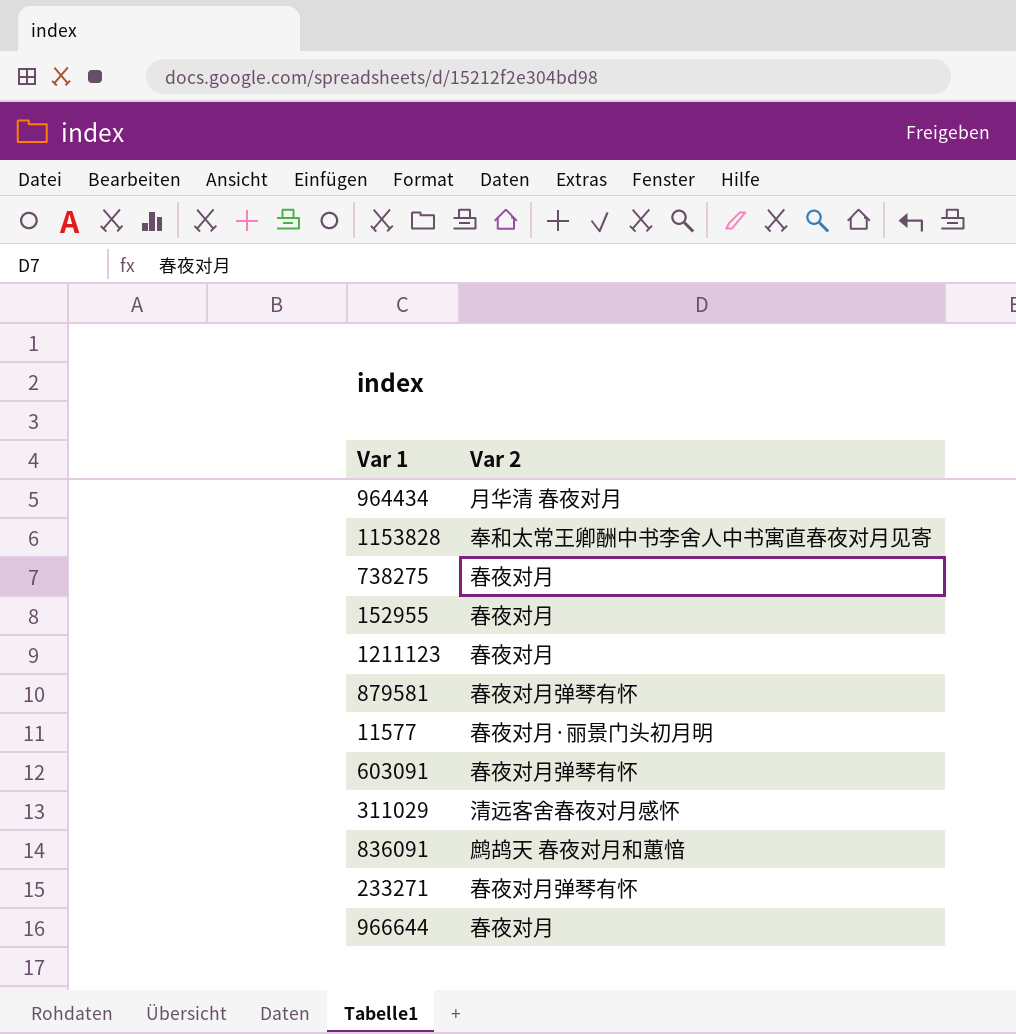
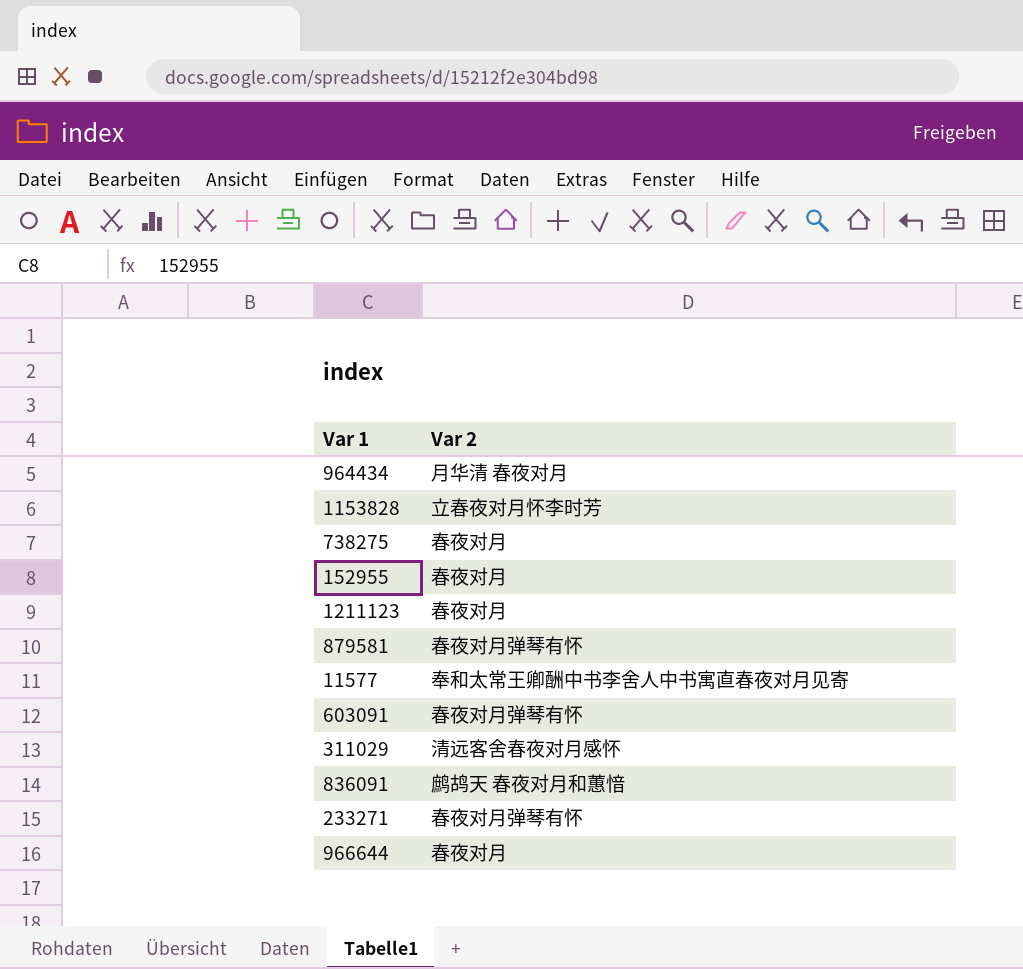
1153828 | Var 2: 奉和太常王卿酬中书李舍人中书寓直春夜对月见寄 -> 立春夜对月怀李时芳
11577 | Var 2: 春夜对月·丽景门头初月明 -> 奉和太常王卿酬中书李舍人中书寓直春夜对月见寄

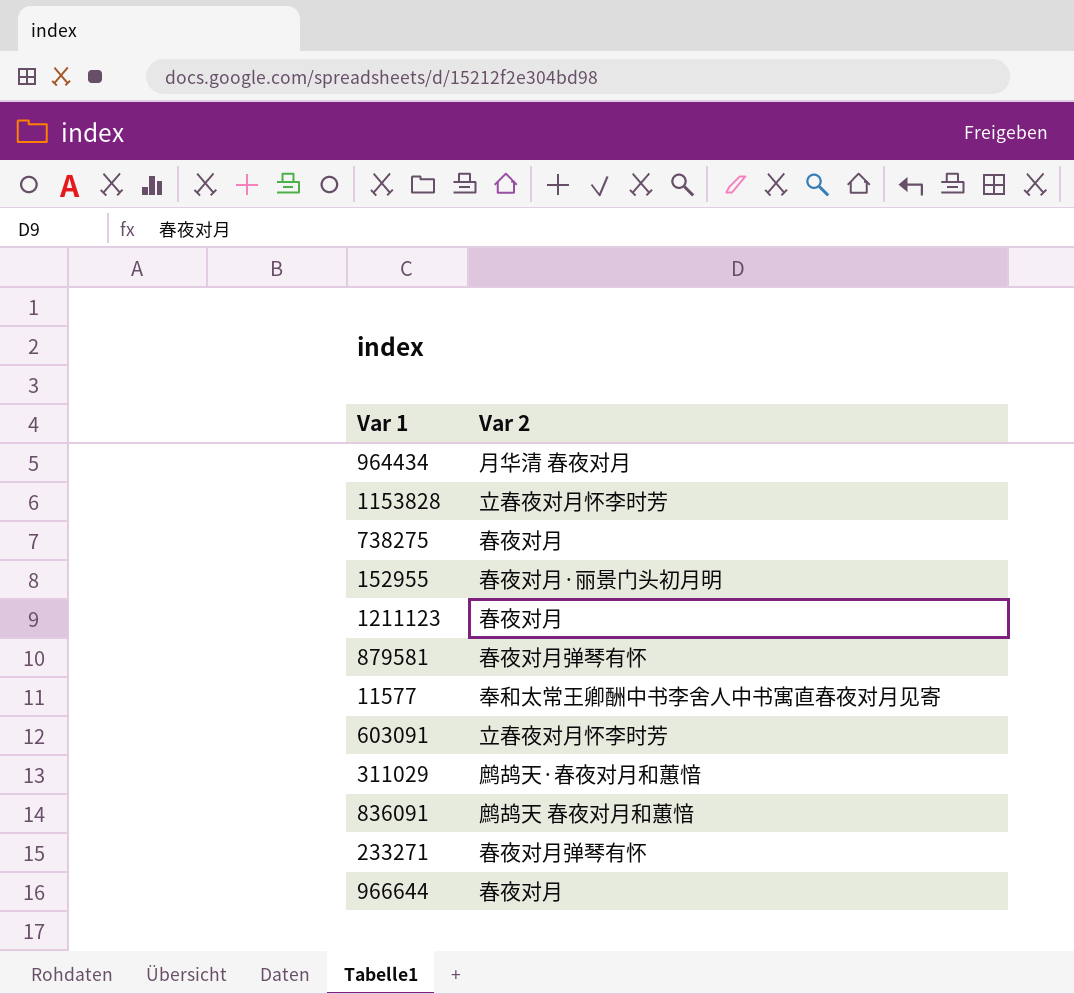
152955 | Var 2: 春夜对月 -> 春夜对月·丽景门头初月明
603091 | Var 2: 春夜对月弹琴有怀 -> 立春夜对月怀李时芳
311029 | Var 2: 清远客舍春夜对月感怀 -> 鹧鸪天·春夜对月和蕙愔

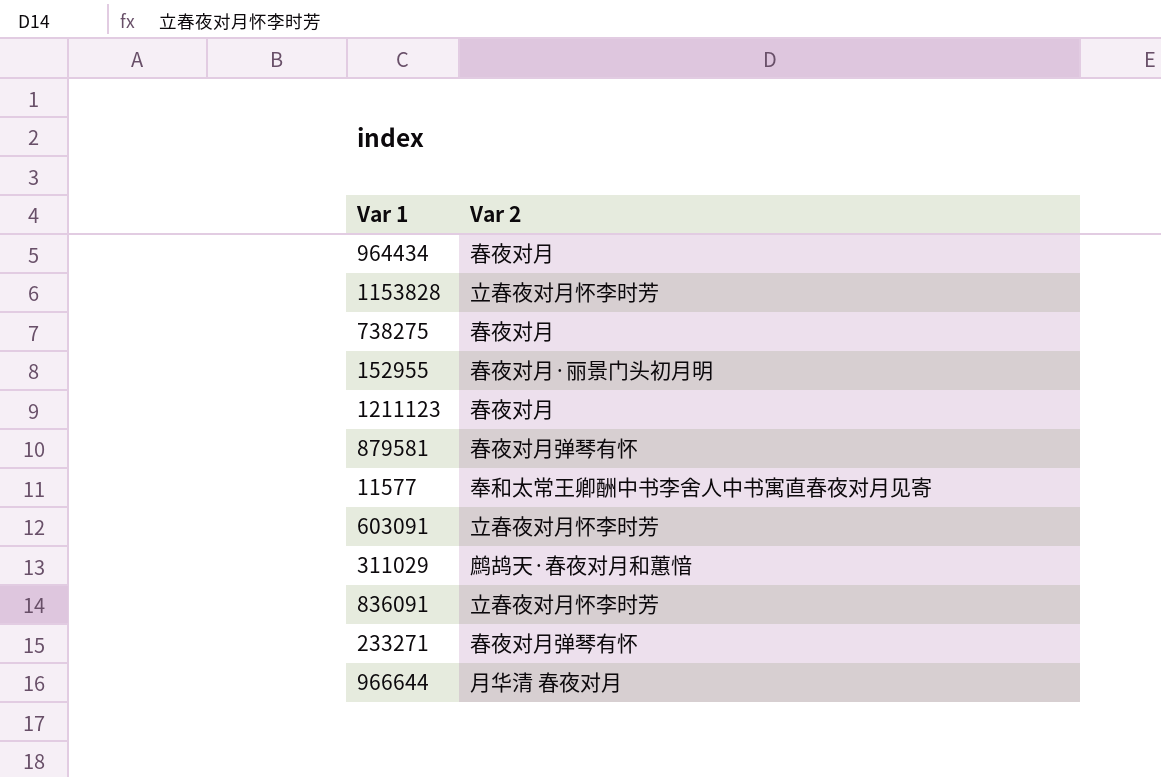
964434 | Var 2: 月华清 春夜对月 -> 春夜对月
836091 | Var 2: 鹧鸪天 春夜对月和蕙愔 -> 立春夜对月怀李时芳
966644 | Var 2: 春夜对月 -> 月华清 春夜对月

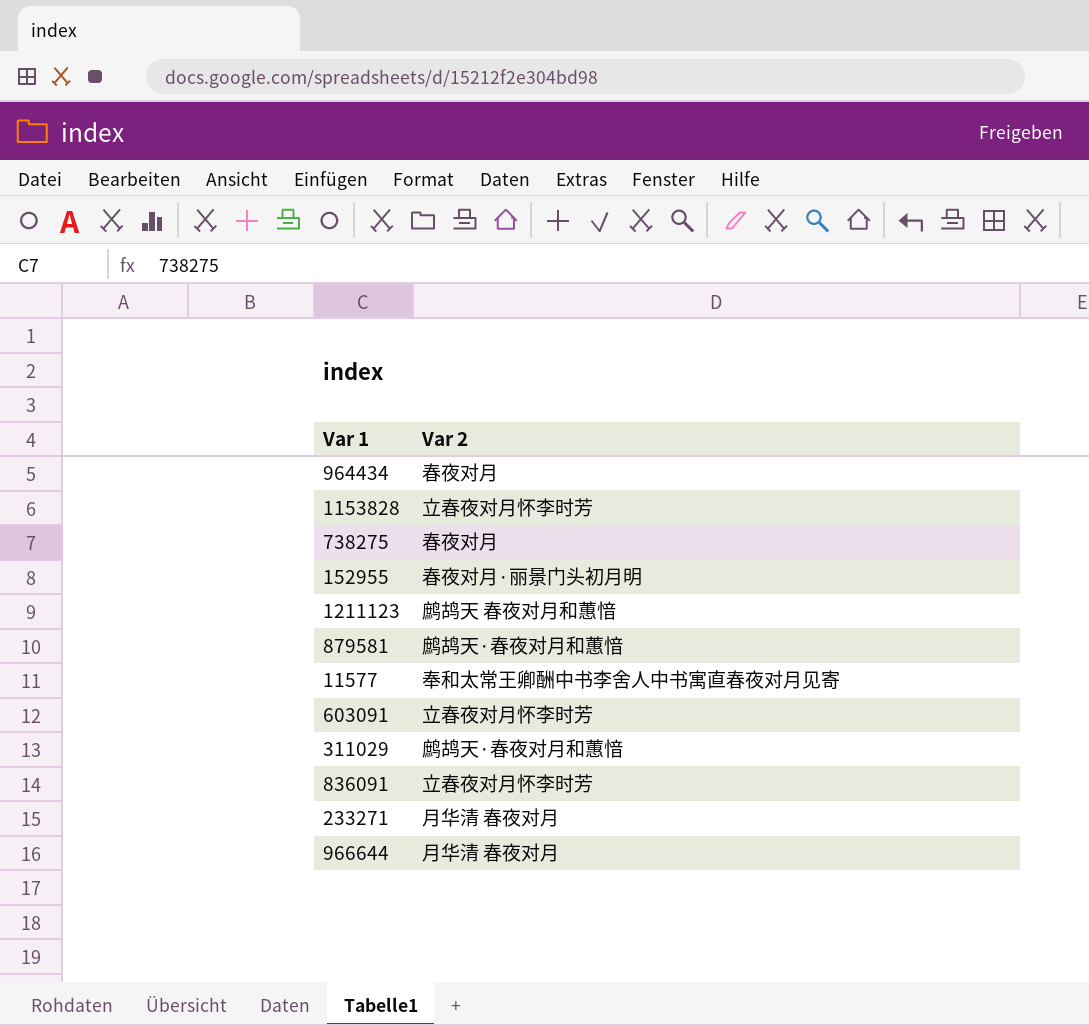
1211123 | Var 2: 春夜对月 -> 鹧鸪天 春夜对月和蕙愔
879581 | Var 2: 春夜对月弹琴有怀 -> 鹧鸪天·春夜对月和蕙愔
233271 | Var 2: 春夜对月弹琴有怀 -> 月华清 春夜对月

